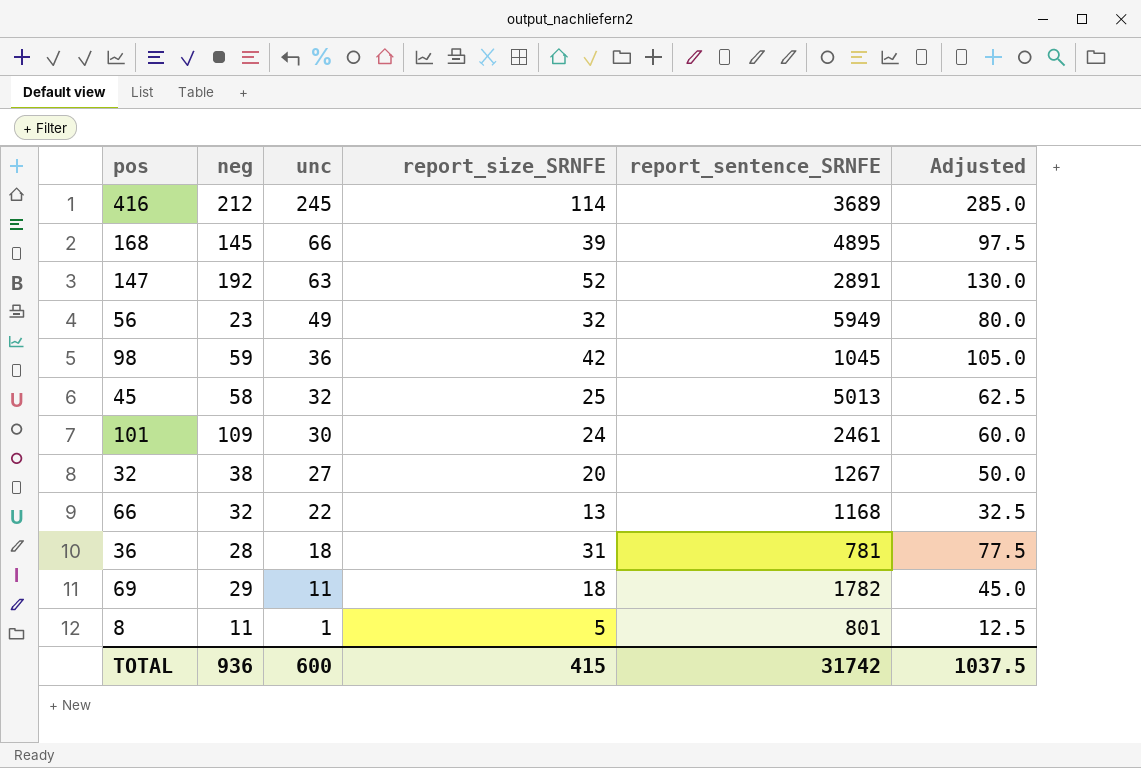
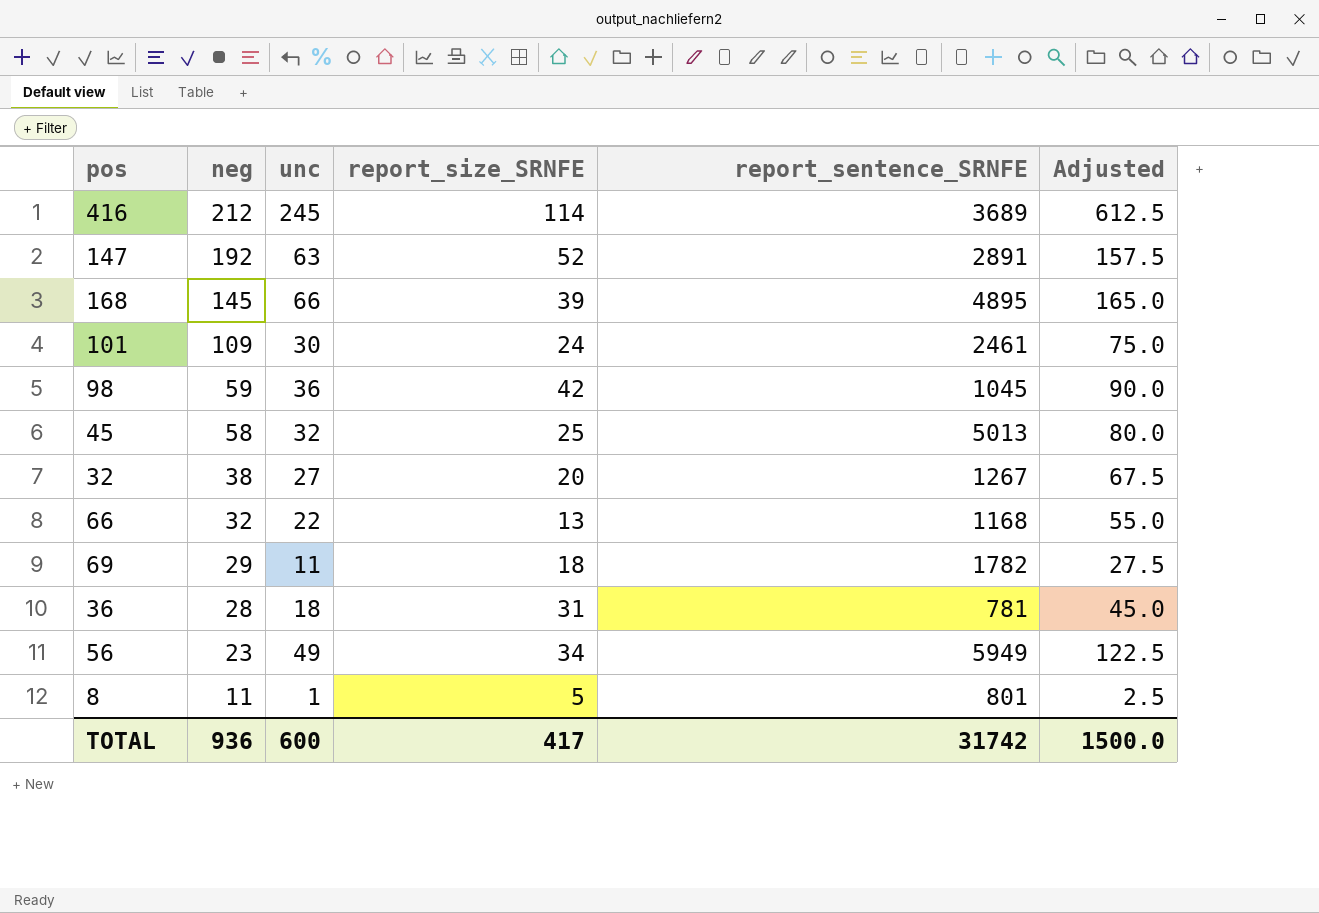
row order: unc descending -> neg descending
column Adjusted | formula: [report_size_SRNFE] * 2.5 -> [unc] * 2.5
56 | report_size_SRNFE: 32 -> 34
TOTAL | report_size_SRNFE: 415 -> 417
TOTAL | Adjusted: 1037.5 -> 1500.0

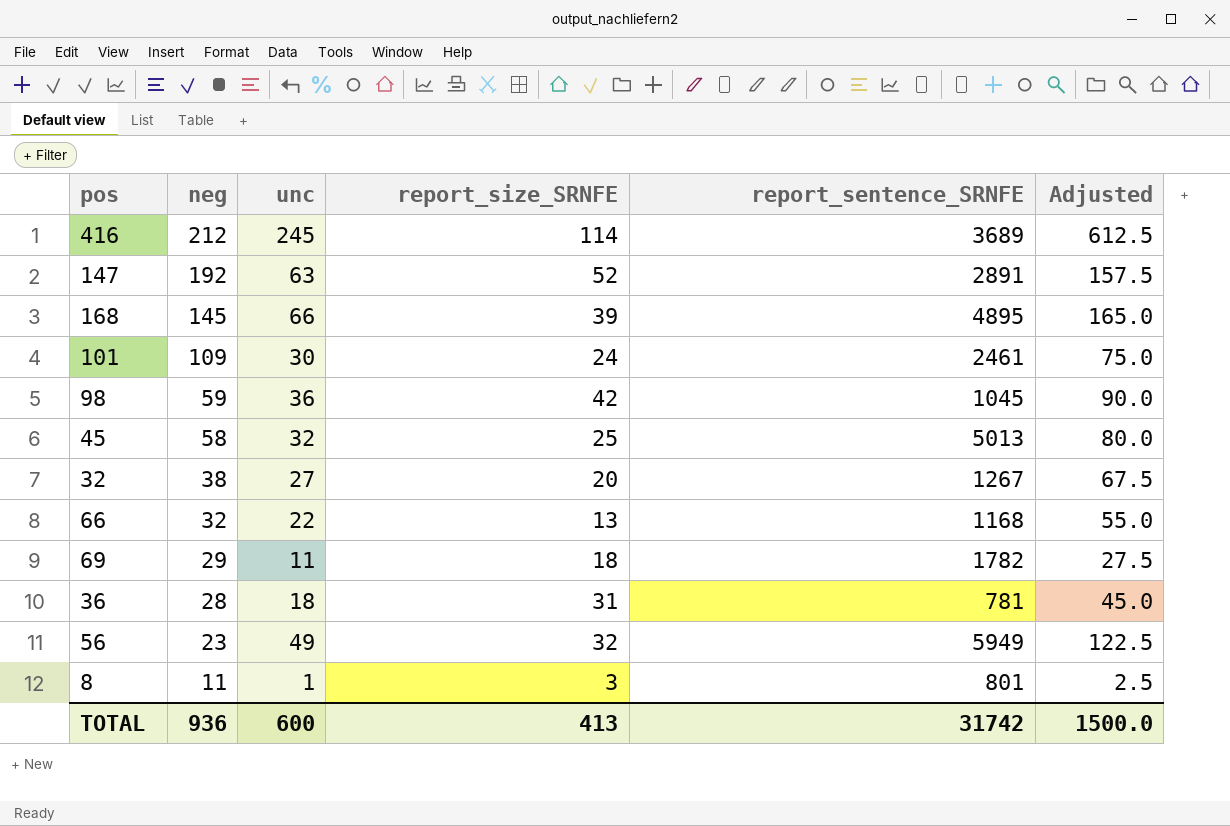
56 | report_size_SRNFE: 34 -> 32
8 | report_size_SRNFE: 5 -> 3
TOTAL | report_size_SRNFE: 417 -> 413

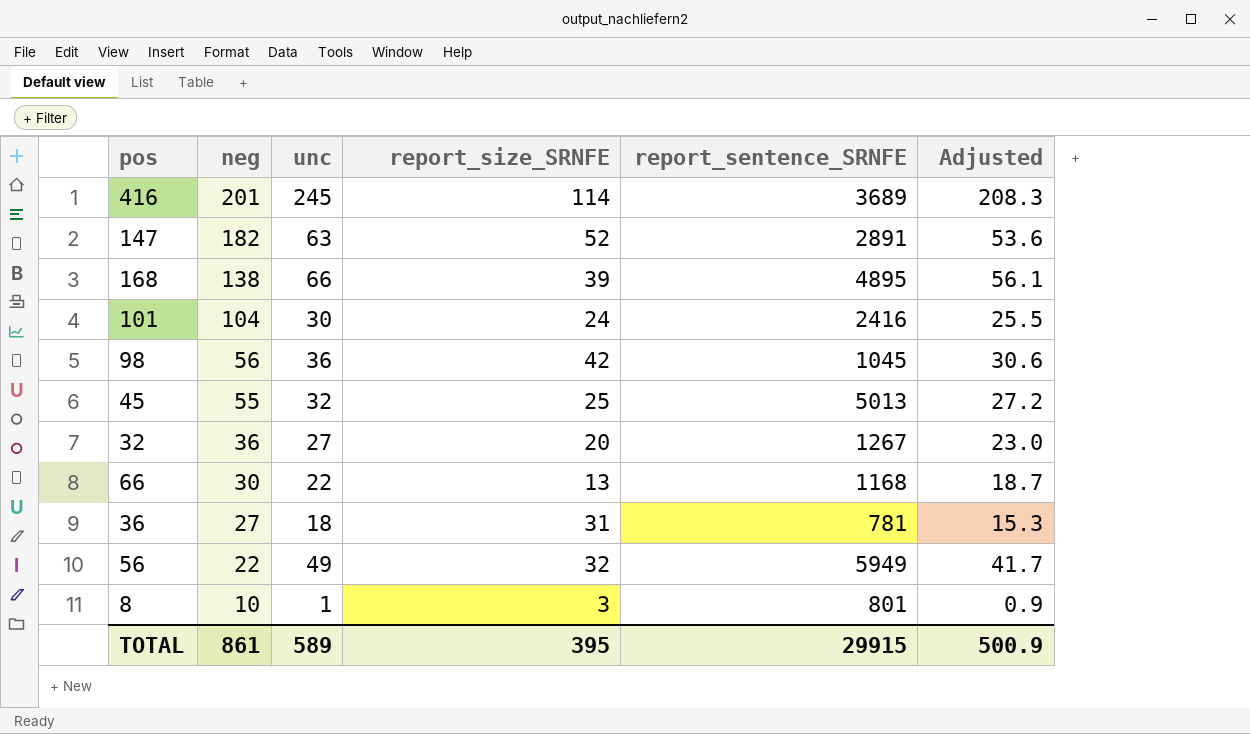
column Adjusted | formula: [unc] * 2.5 -> [unc] * 0.85
row 69: 29 | 11 | 18 | 1782 | 27.5 -> none
416 | neg: 212 -> 201
147 | neg: 192 -> 182
168 | neg: 145 -> 138
101 | neg: 109 -> 104
101 | report_sentence_SRNFE: 2461 -> 2416
98 | neg: 59 -> 56
45 | neg: 58 -> 55
32 | neg: 38 -> 36
66 | neg: 32 -> 30
36 | neg: 28 -> 27
56 | neg: 23 -> 22
8 | neg: 11 -> 10
TOTAL | neg: 936 -> 861
TOTAL | unc: 600 -> 589
TOTAL | report_size_SRNFE: 413 -> 395
TOTAL | report_sentence_SRNFE: 31742 -> 29915
TOTAL | Adjusted: 1500.0 -> 500.9

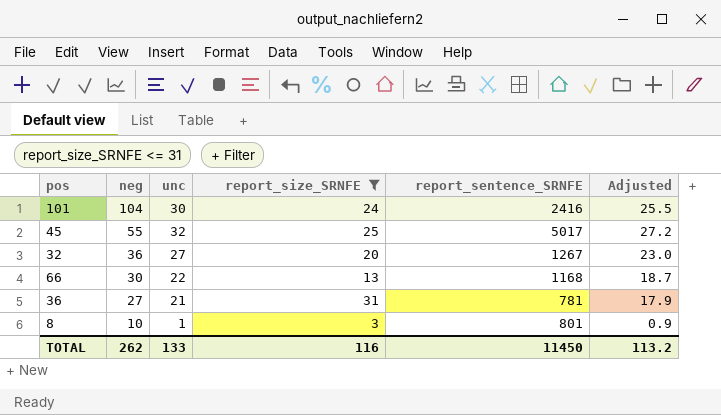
filter: none -> report_size_SRNFE <= 31
45 | report_sentence_SRNFE: 5013 -> 5017
36 | unc: 18 -> 21
36 | Adjusted: 15.3 -> 17.9
TOTAL | neg: 861 -> 262
TOTAL | unc: 589 -> 133
TOTAL | report_size_SRNFE: 395 -> 116
TOTAL | report_sentence_SRNFE: 29915 -> 11450
TOTAL | Adjusted: 500.9 -> 113.2

